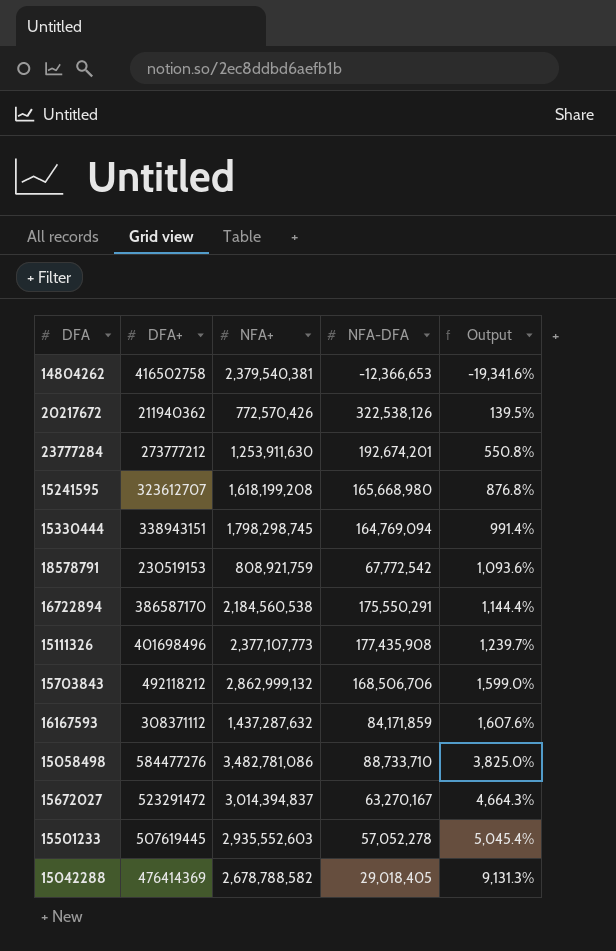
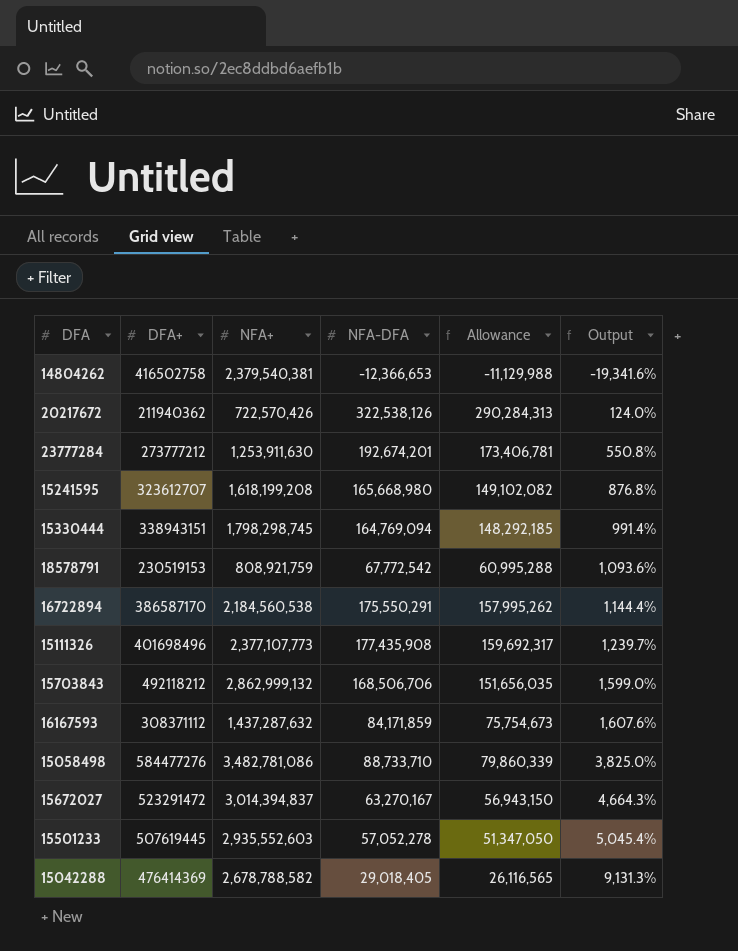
column Allowance | formula: none -> [NFA-DFA] * 0.9
20217672 | NFA+: 772,570,426 -> 722,570,426
20217672 | Output: 139.5% -> 124.0%

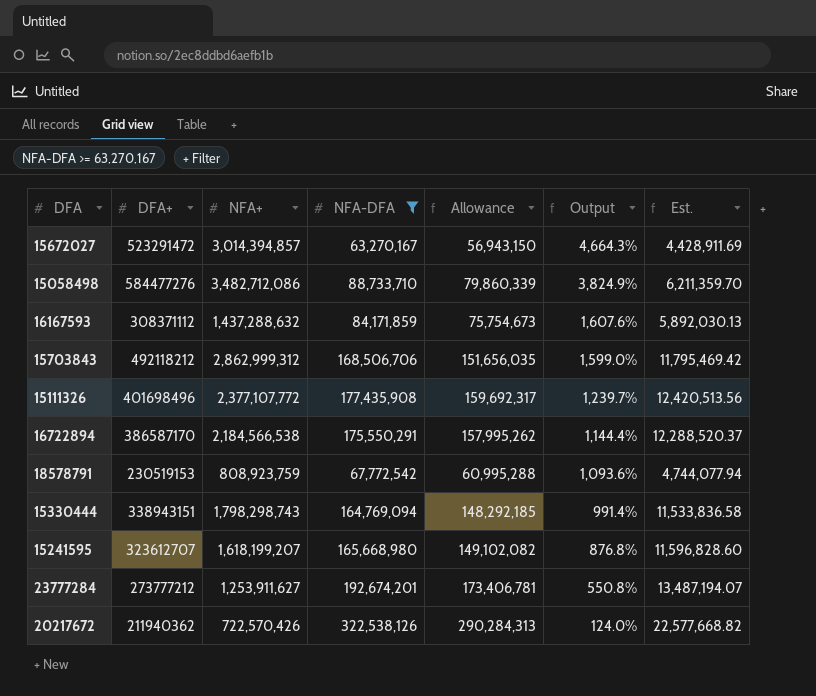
filter: none -> NFA-DFA >= 63,270,167
row order: Output ascending -> Output descending
column Est. | formula: none -> [NFA-DFA] * 0.07
15672027 | NFA+: 3,014,394,837 -> 3,014,394,857
15058498 | NFA+: 3,482,781,086 -> 3,482,712,086
15058498 | Output: 3,825.0% -> 3,824.9%
16167593 | NFA+: 1,437,287,632 -> 1,437,288,632
15703843 | NFA+: 2,862,999,132 -> 2,862,999,312
15111326 | NFA+: 2,377,107,773 -> 2,377,107,772
16722894 | NFA+: 2,184,560,538 -> 2,184,566,538
18578791 | NFA+: 808,921,759 -> 808,923,759
15330444 | NFA+: 1,798,298,745 -> 1,798,298,743
15241595 | NFA+: 1,618,199,208 -> 1,618,199,207
23777284 | NFA+: 1,253,911,630 -> 1,253,911,627

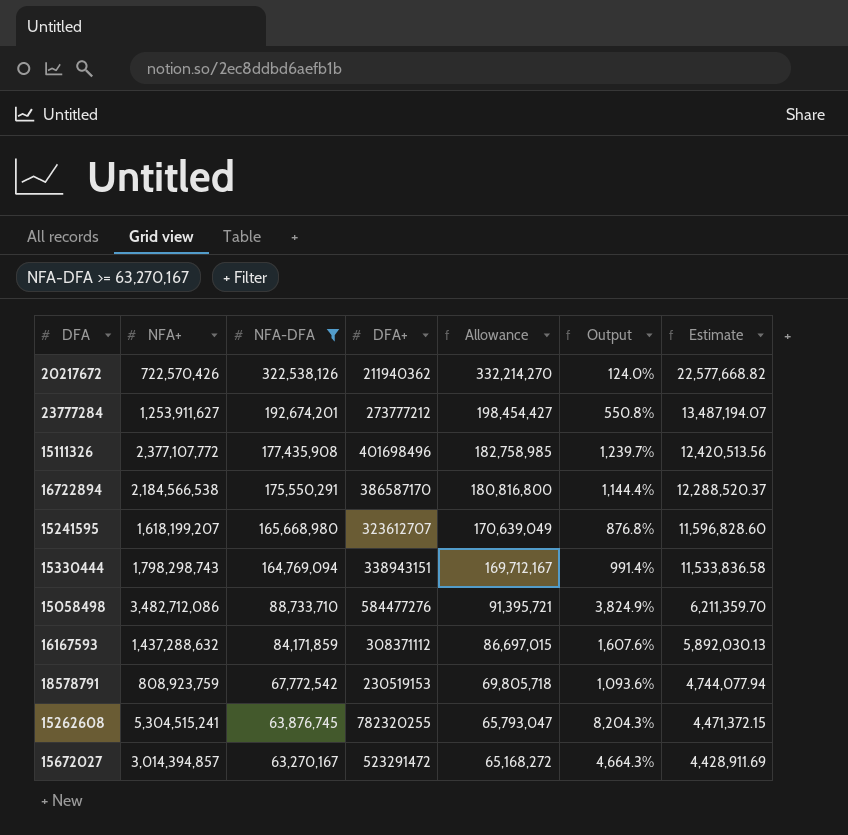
row order: Output descending -> NFA-DFA descending
column DFA+ | position: 2 -> 4
column Allowance | formula: [NFA-DFA] * 0.9 -> [NFA-DFA] * 1.03
column name: Est. -> Estimate
row 15703843: 492118212 | 2,862,999,312 | 168,506,706 | 151,656,035 | 1,599.0% | 11,795,469.42 -> none
row 15262608: none -> 5,304,515,241 | 63,876,745 | 782320255 | 65,793,047 | 8,204.3% | 4,471,372.15

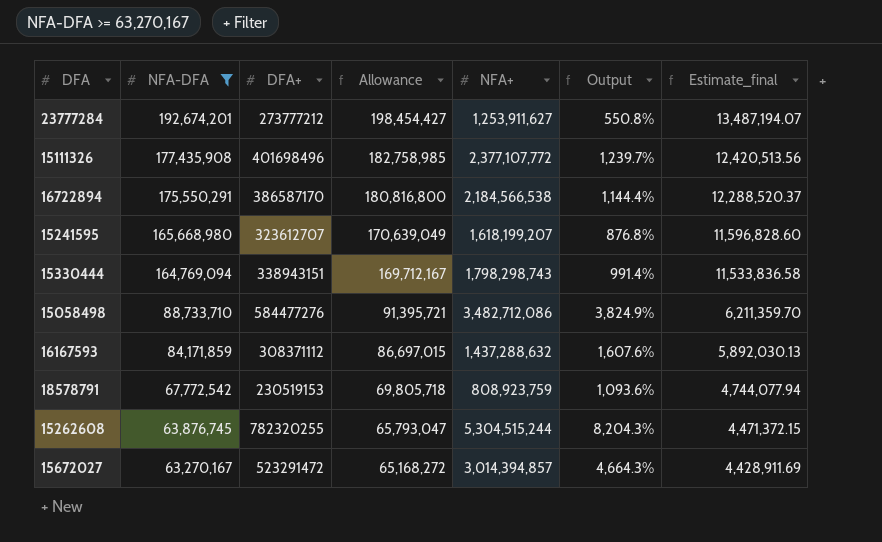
column NFA+ | position: 2 -> 5
column name: Estimate -> Estimate_final
row 20217672: 722,570,426 | 322,538,126 | 211940362 | 332,214,270 | 124.0% | 22,577,668.82 -> none
15262608 | NFA+: 5,304,515,241 -> 5,304,515,244

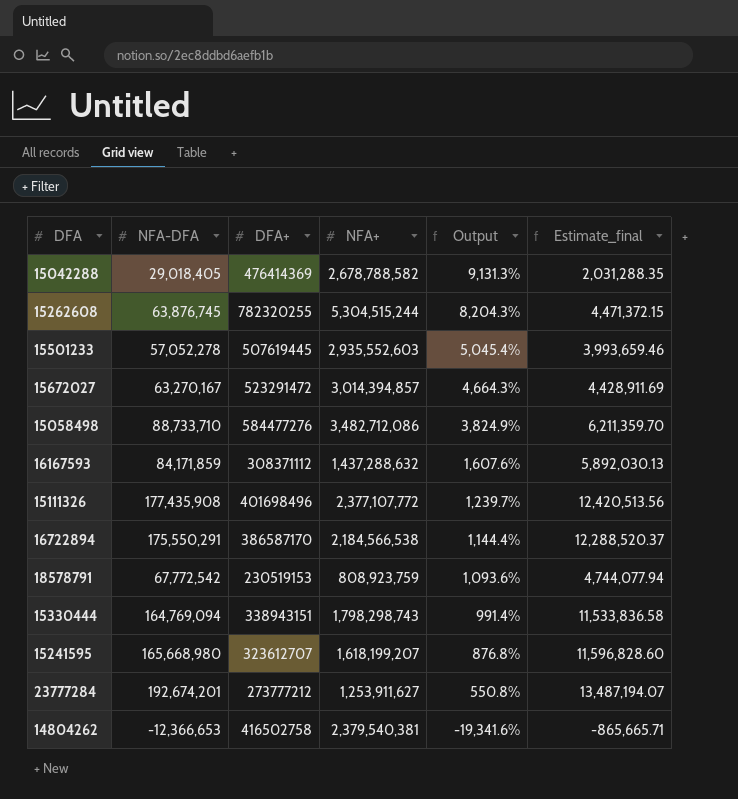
filter: NFA-DFA >= 63,270,167 -> none
row order: NFA-DFA descending -> Output descending
column Allowance | formula: [NFA-DFA] * 1.03 -> none

